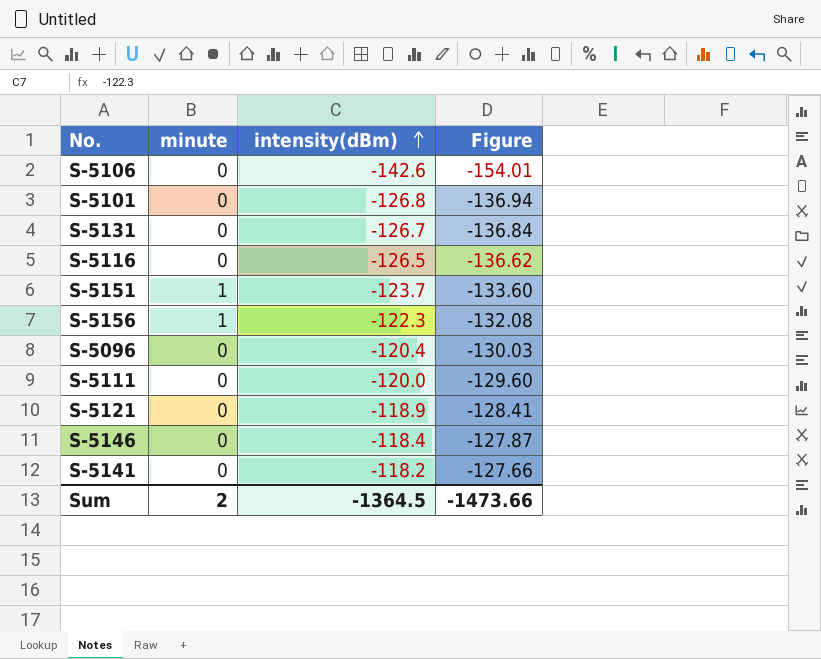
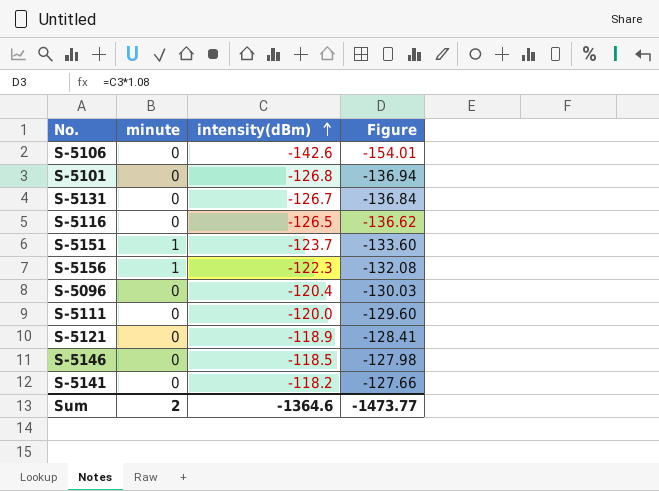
S-5146 | intensity(dBm): -118.4 -> -118.5
S-5146 | Figure: -127.87 -> -127.98
Sum | intensity(dBm): -1364.5 -> -1364.6
Sum | Figure: -1473.66 -> -1473.77

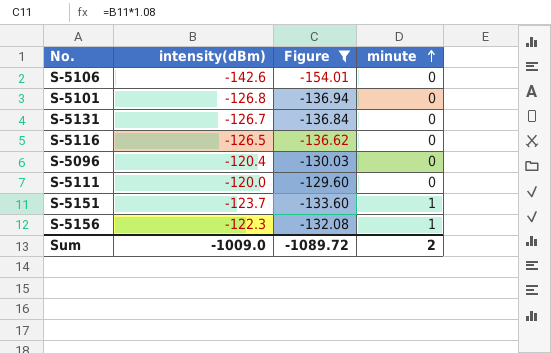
filter: none -> Figure <= -129.60
row order: intensity(dBm) ascending -> minute ascending
column minute | position: 2 -> 4
Sum | intensity(dBm): -1364.6 -> -1009.0
Sum | Figure: -1473.77 -> -1089.72

